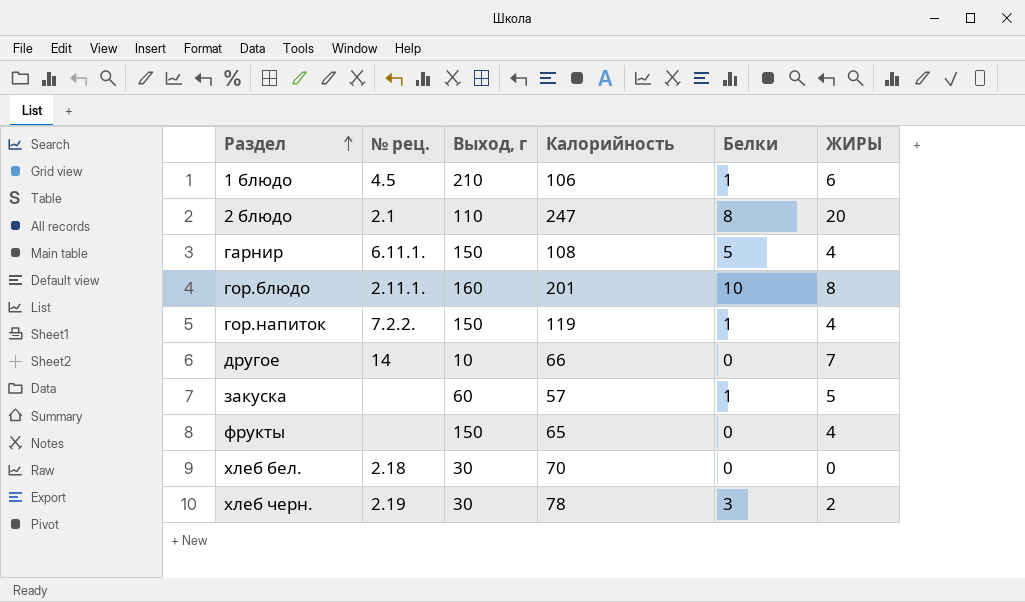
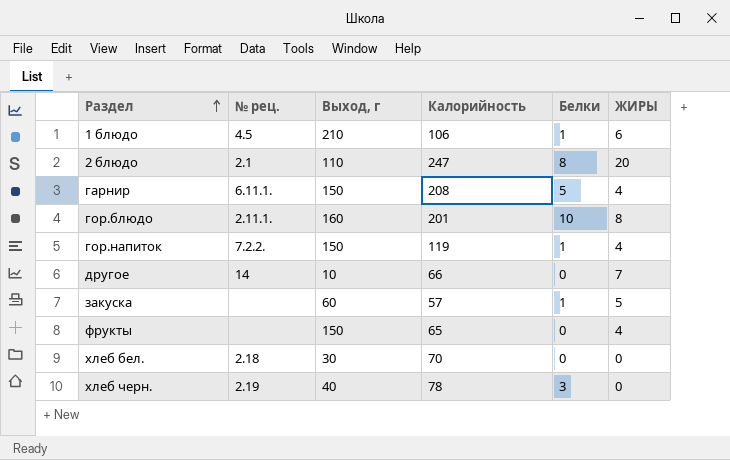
гарнир | Калорийность: 108 -> 208
хлеб черн. | Выход, г: 30 -> 40
хлеб черн. | ЖИРЫ: 2 -> 0

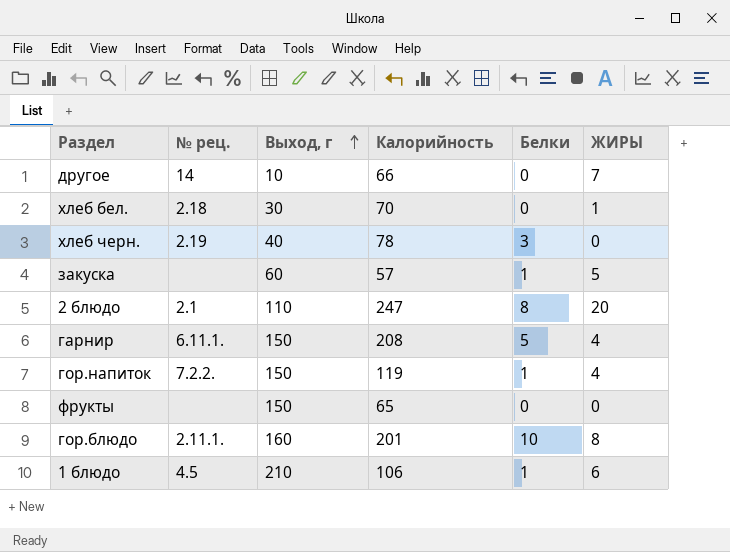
row order: Раздел ascending -> Выход, г ascending
хлеб бел. | ЖИРЫ: 0 -> 1
фрукты | ЖИРЫ: 4 -> 0

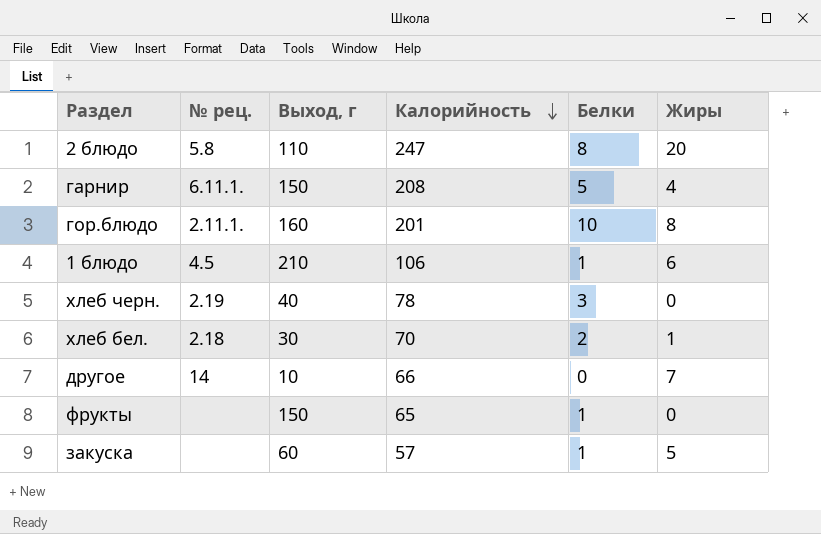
row order: Выход, г ascending -> Калорийность descending
column name: ЖИРЫ -> Жиры
row гор.напиток: 7.2.2. | 150 | 119 | 1 | 4 -> none
2 блюдо | № рец.: 2.1 -> 5.8
хлеб бел. | Белки: 0 -> 2
фрукты | Белки: 0 -> 1

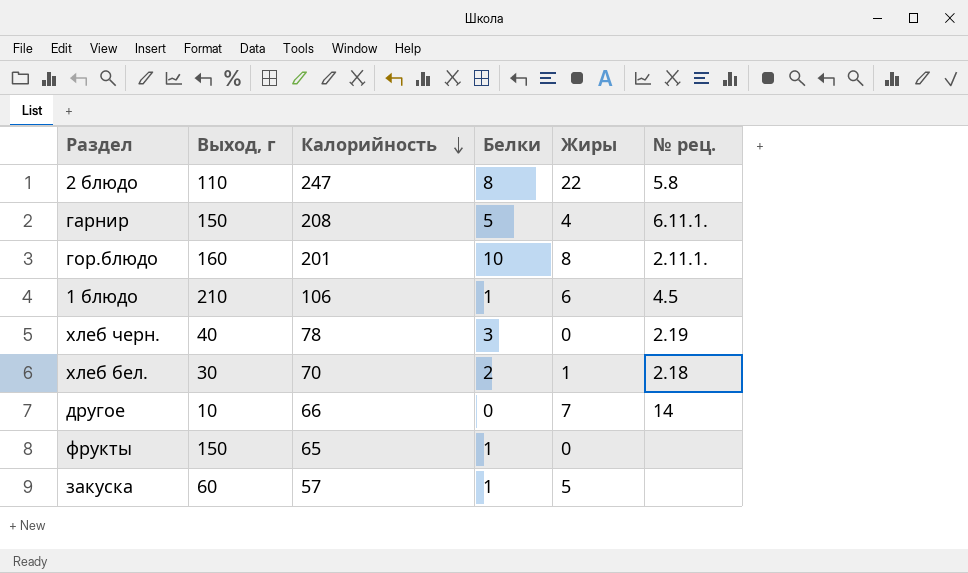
column № рец. | position: 2 -> 6
2 блюдо | Жиры: 20 -> 22

